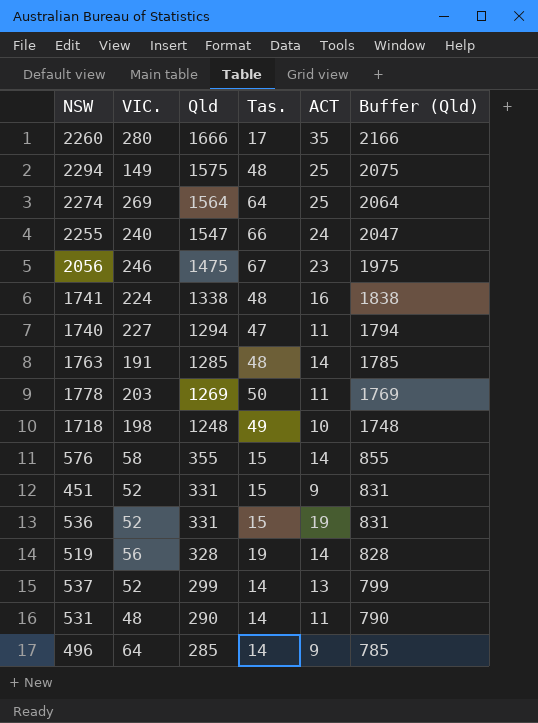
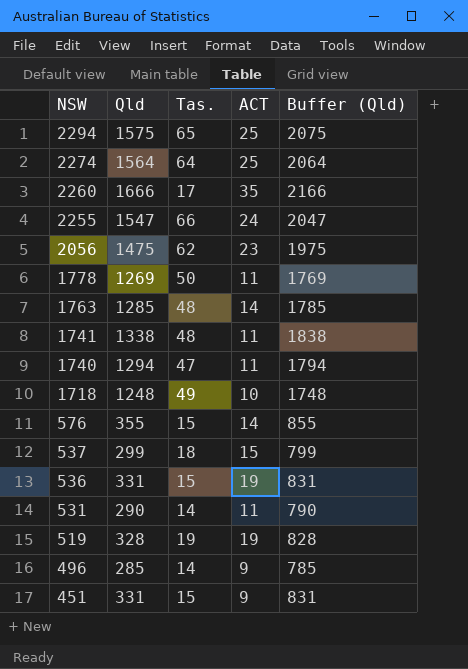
row order: Qld descending -> NSW descending
column VIC. | position: 2 -> none
2294 | Tas.: 48 -> 65
2056 | Tas.: 67 -> 62
1741 | ACT: 16 -> 11
537 | Tas.: 14 -> 18
537 | ACT: 13 -> 15
519 | ACT: 14 -> 19

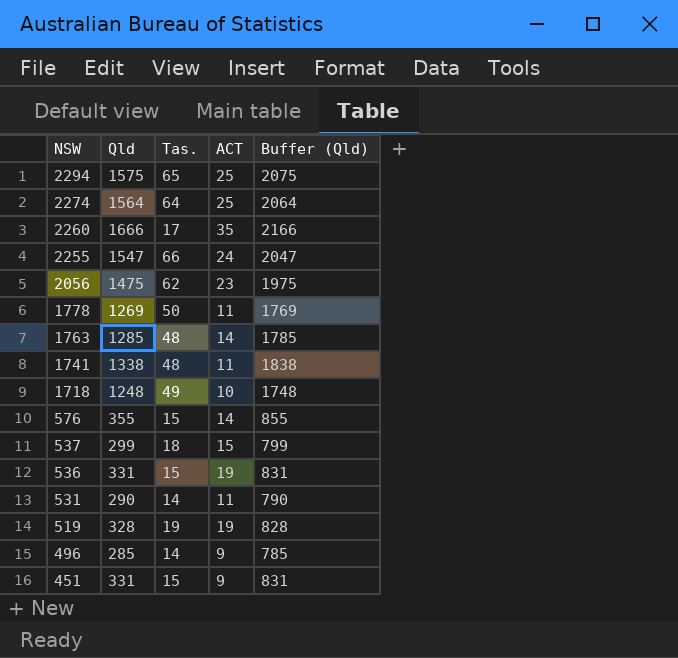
row 1740: 1294 | 47 | 11 | 1794 -> none

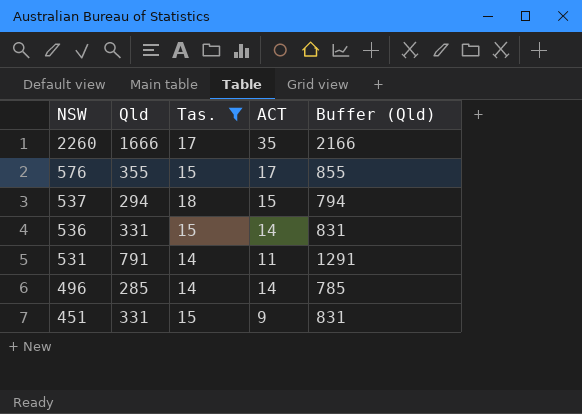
filter: none -> Tas. <= 18
576 | ACT: 14 -> 17
537 | Qld: 299 -> 294
537 | Buffer (Qld): 799 -> 794
536 | ACT: 19 -> 14
531 | Qld: 290 -> 791
531 | Buffer (Qld): 790 -> 1291
496 | ACT: 9 -> 14

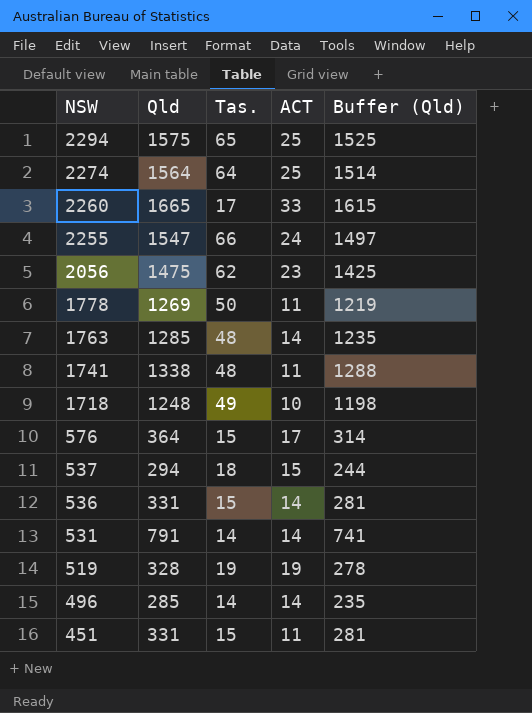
filter: Tas. <= 18 -> none
column Buffer (Qld) | formula: [Qld] + 500 -> [Qld] - 50
2260 | Qld: 1666 -> 1665
2260 | ACT: 35 -> 33
576 | Qld: 355 -> 364
531 | ACT: 11 -> 14
451 | ACT: 9 -> 11

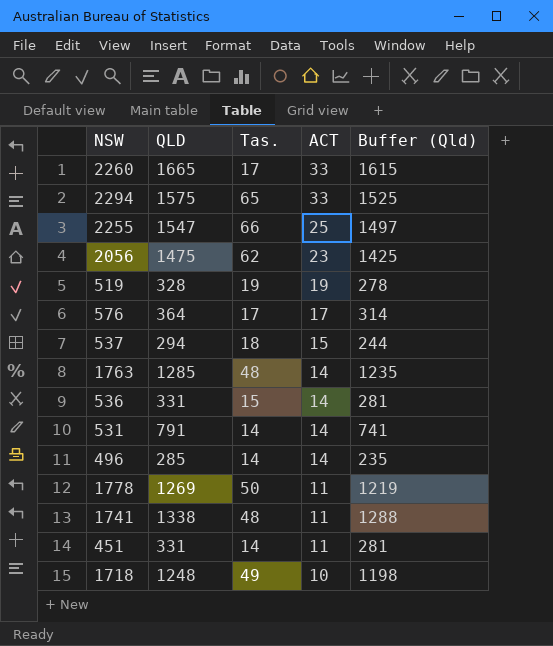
row order: NSW descending -> ACT descending
column name: Qld -> QLD
row 2274: 1564 | 64 | 25 | 1514 -> none
2294 | ACT: 25 -> 33
2255 | ACT: 24 -> 25
576 | Tas.: 15 -> 17
451 | Tas.: 15 -> 14

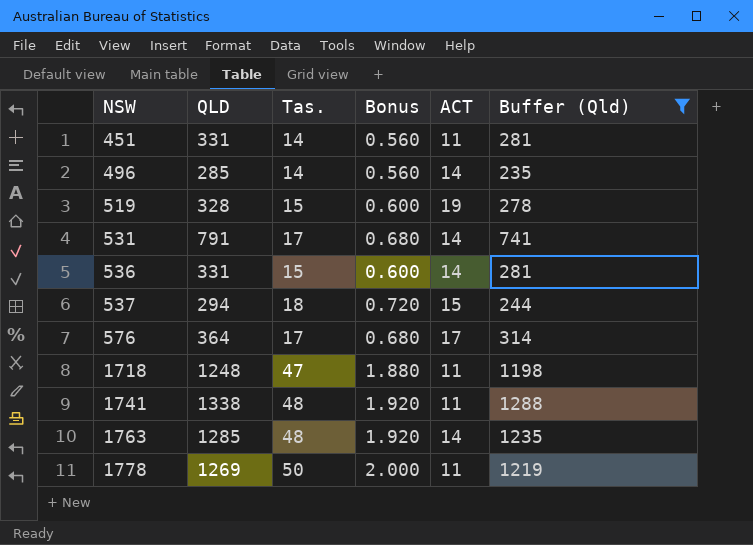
filter: none -> Buffer (Qld) <= 1288
row order: ACT descending -> NSW ascending
column Bonus | formula: none -> [Tas.] * 0.04
519 | Tas.: 19 -> 15
531 | Tas.: 14 -> 17
1718 | Tas.: 49 -> 47
1718 | ACT: 10 -> 11

